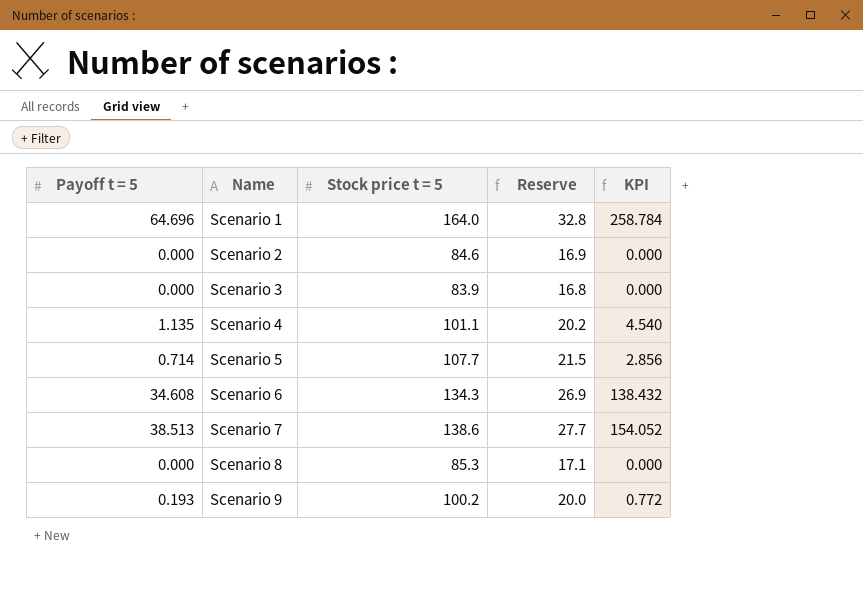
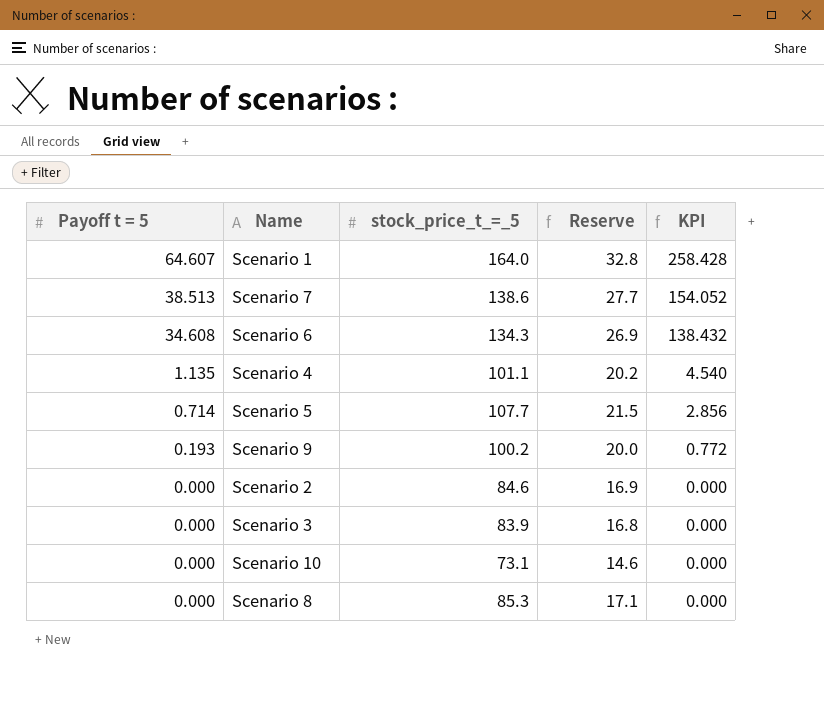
row order: Name ascending -> Payoff t = 5 descending
column name: Stock price t = 5 -> stock_price_t_=_5
Scenario 1 | Payoff t = 5: 64.696 -> 64.607
Scenario 1 | KPI: 258.784 -> 258.428
row Scenario 10: none -> 0.000 | 73.1 | 14.6 | 0.000

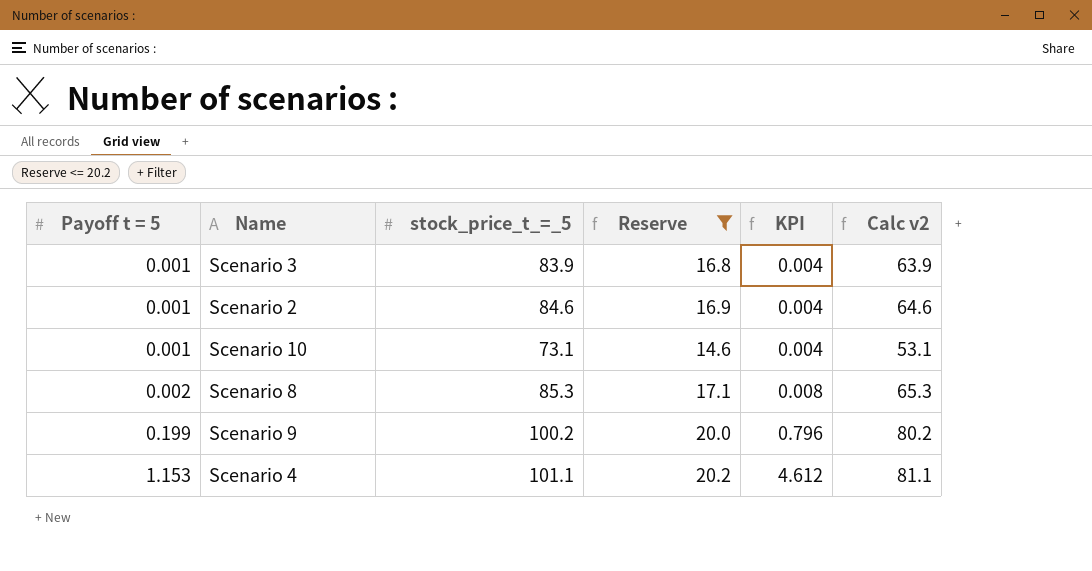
filter: none -> Reserve <= 20.2
row order: Payoff t = 5 descending -> Payoff t = 5 ascending
column Calc v2 | formula: none -> [stock_price_t_=_5] - 20
Scenario 3 | Payoff t = 5: 0.000 -> 0.001
Scenario 3 | KPI: 0.000 -> 0.004
Scenario 2 | Payoff t = 5: 0.000 -> 0.001
Scenario 2 | KPI: 0.000 -> 0.004
Scenario 10 | Payoff t = 5: 0.000 -> 0.001
Scenario 10 | KPI: 0.000 -> 0.004
Scenario 8 | Payoff t = 5: 0.000 -> 0.002
Scenario 8 | KPI: 0.000 -> 0.008
Scenario 9 | Payoff t = 5: 0.193 -> 0.199
Scenario 9 | KPI: 0.772 -> 0.796
Scenario 4 | Payoff t = 5: 1.135 -> 1.153
Scenario 4 | KPI: 4.540 -> 4.612

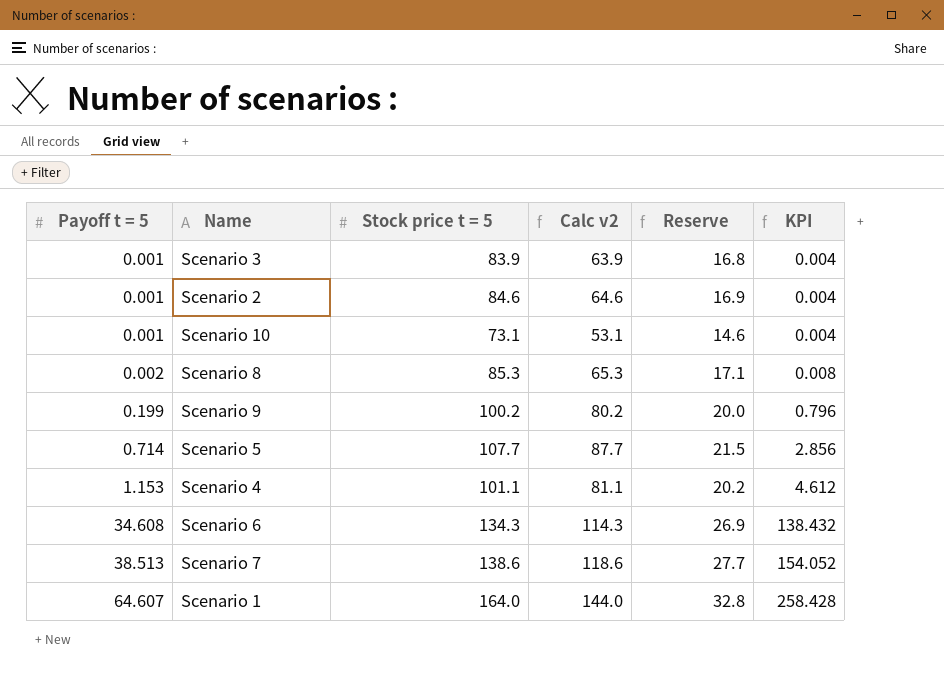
filter: Reserve <= 20.2 -> none
column name: stock_price_t_=_5 -> Stock price t = 5
column Calc v2 | position: 6 -> 4

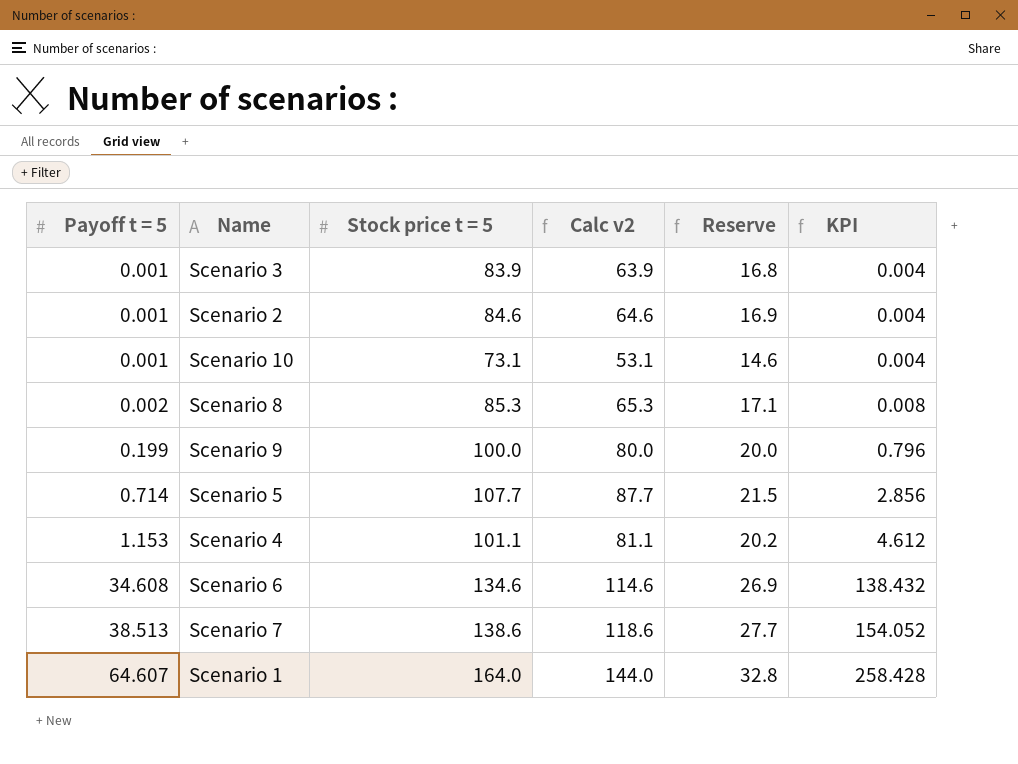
Scenario 9 | Stock price t = 5: 100.2 -> 100.0
Scenario 9 | Calc v2: 80.2 -> 80.0
Scenario 6 | Stock price t = 5: 134.3 -> 134.6
Scenario 6 | Calc v2: 114.3 -> 114.6

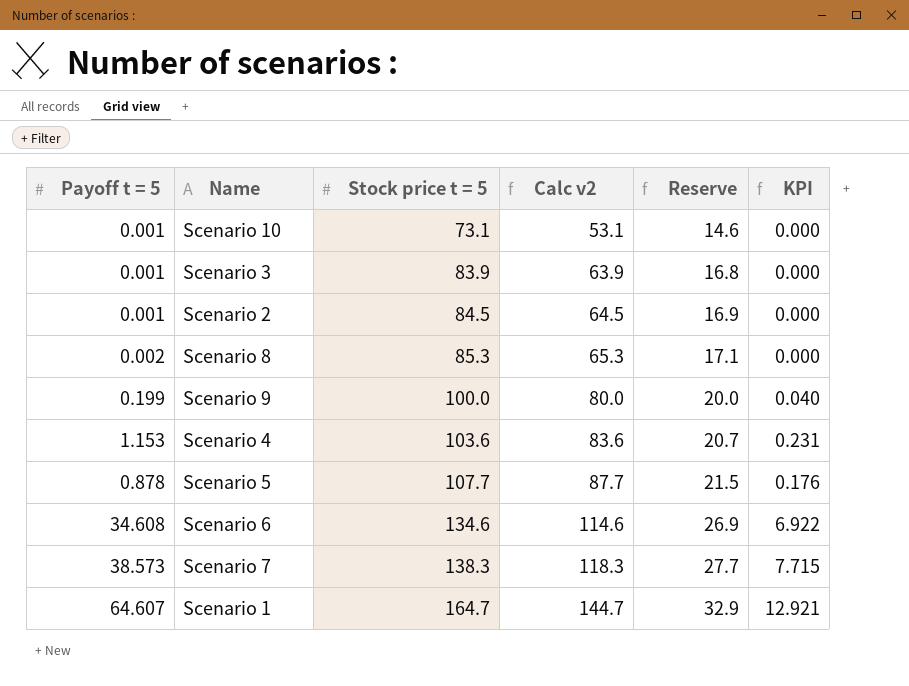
row order: Payoff t = 5 ascending -> Stock price t = 5 ascending
column KPI | formula: [Payoff t = 5] * 4 -> [Payoff t = 5] * 0.2
Scenario 2 | Stock price t = 5: 84.6 -> 84.5
Scenario 2 | Calc v2: 64.6 -> 64.5
Scenario 4 | Stock price t = 5: 101.1 -> 103.6
Scenario 4 | Calc v2: 81.1 -> 83.6
Scenario 4 | Reserve: 20.2 -> 20.7
Scenario 5 | Payoff t = 5: 0.714 -> 0.878
Scenario 7 | Payoff t = 5: 38.513 -> 38.573
Scenario 7 | Stock price t = 5: 138.6 -> 138.3
Scenario 7 | Calc v2: 118.6 -> 118.3
Scenario 1 | Stock price t = 5: 164.0 -> 164.7
Scenario 1 | Calc v2: 144.0 -> 144.7
Scenario 1 | Reserve: 32.8 -> 32.9

